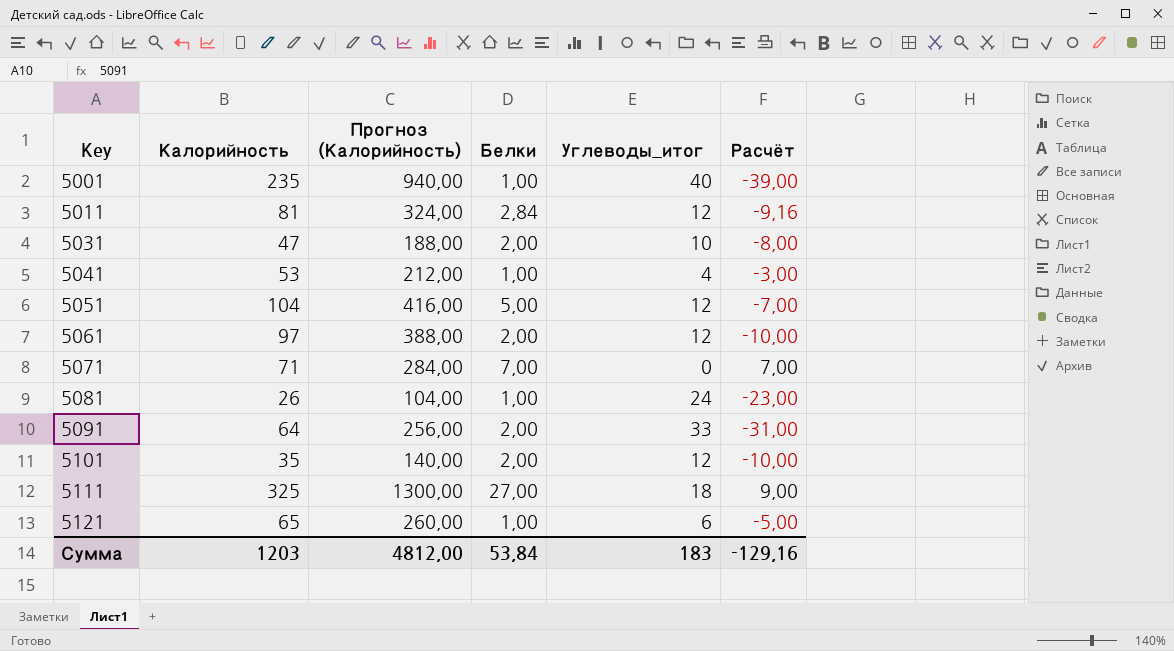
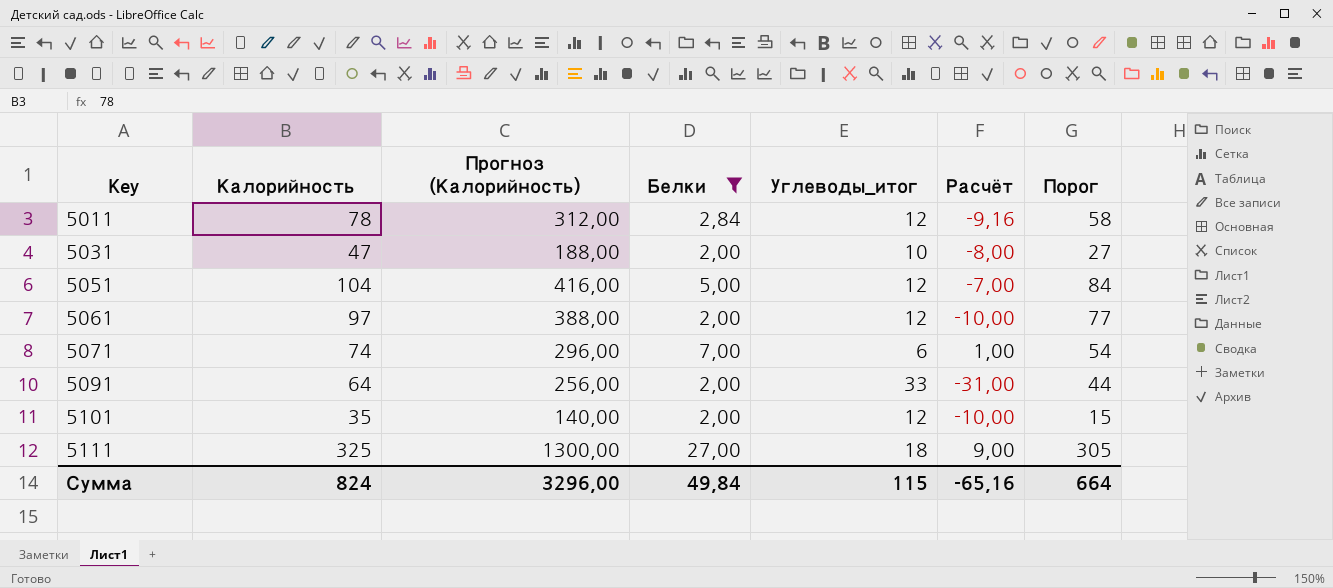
filter: none -> Белки != 1,00
column Порог | formula: none -> [Калорийность] - 20
5011 | Калорийность: 81 -> 78
5011 | Прогноз (Калорийность): 324,00 -> 312,00
5071 | Калорийность: 71 -> 74
5071 | Прогноз (Калорийность): 284,00 -> 296,00
5071 | Углеводы_итог: 0 -> 6
5071 | Расчёт: 7,00 -> 1,00
Сумма | Калорийность: 1203 -> 824
Сумма | Прогноз (Калорийность): 4812,00 -> 3296,00
Сумма | Белки: 53,84 -> 49,84
Сумма | Углеводы_итог: 183 -> 115
Сумма | Расчёт: -129,16 -> -65,16

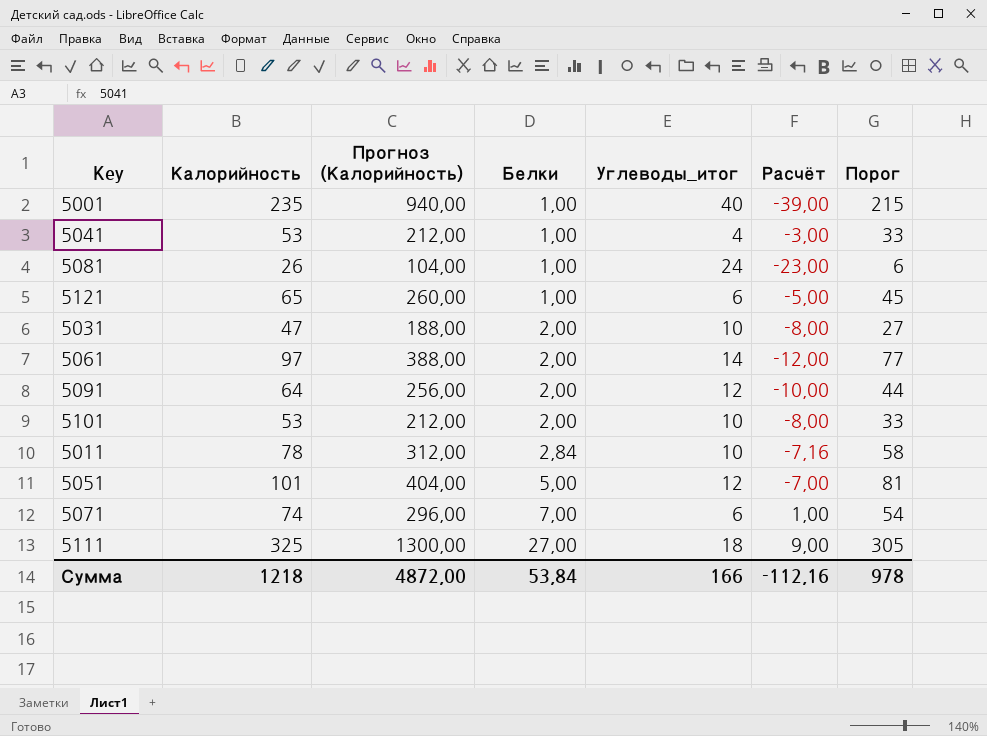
filter: Белки != 1,00 -> none
row order: Key ascending -> Белки ascending
5061 | Углеводы_итог: 12 -> 14
5061 | Расчёт: -10,00 -> -12,00
5091 | Углеводы_итог: 33 -> 12
5091 | Расчёт: -31,00 -> -10,00
5101 | Калорийность: 35 -> 53
5101 | Прогноз (Калорийность): 140,00 -> 212,00
5101 | Углеводы_итог: 12 -> 10
5101 | Расчёт: -10,00 -> -8,00
5101 | Порог: 15 -> 33
5011 | Углеводы_итог: 12 -> 10
5011 | Расчёт: -9,16 -> -7,16
5051 | Калорийность: 104 -> 101
5051 | Прогноз (Калорийность): 416,00 -> 404,00
5051 | Порог: 84 -> 81
Сумма | Калорийность: 824 -> 1218
Сумма | Прогноз (Калорийность): 3296,00 -> 4872,00
Сумма | Белки: 49,84 -> 53,84
Сумма | Углеводы_итог: 115 -> 166
Сумма | Расчёт: -65,16 -> -112,16
Сумма | Порог: 664 -> 978

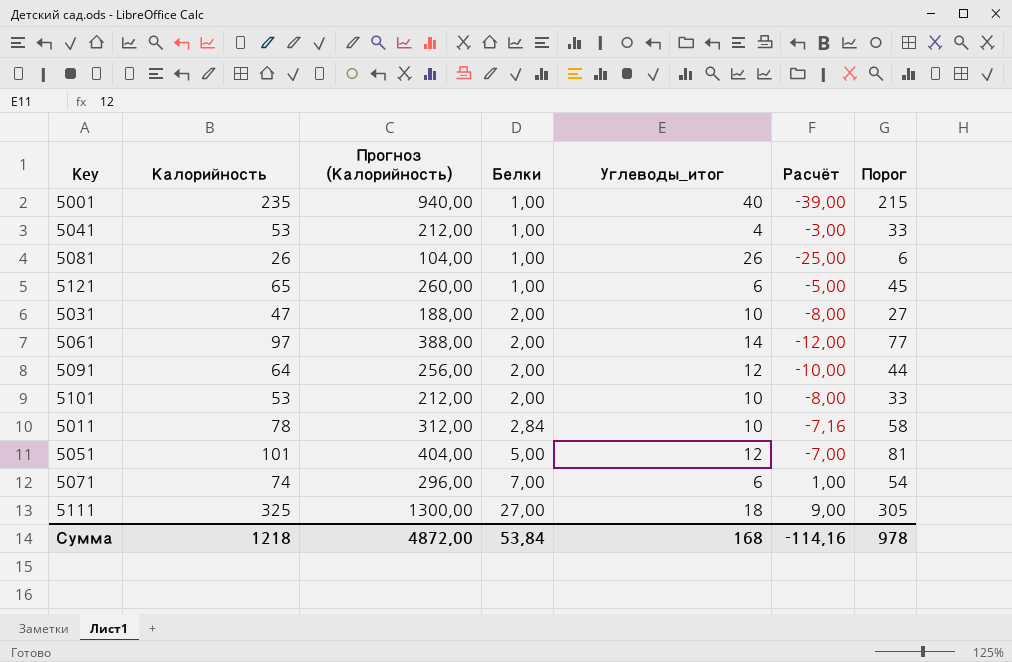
5081 | Углеводы_итог: 24 -> 26
5081 | Расчёт: -23,00 -> -25,00
Сумма | Углеводы_итог: 166 -> 168
Сумма | Расчёт: -112,16 -> -114,16

